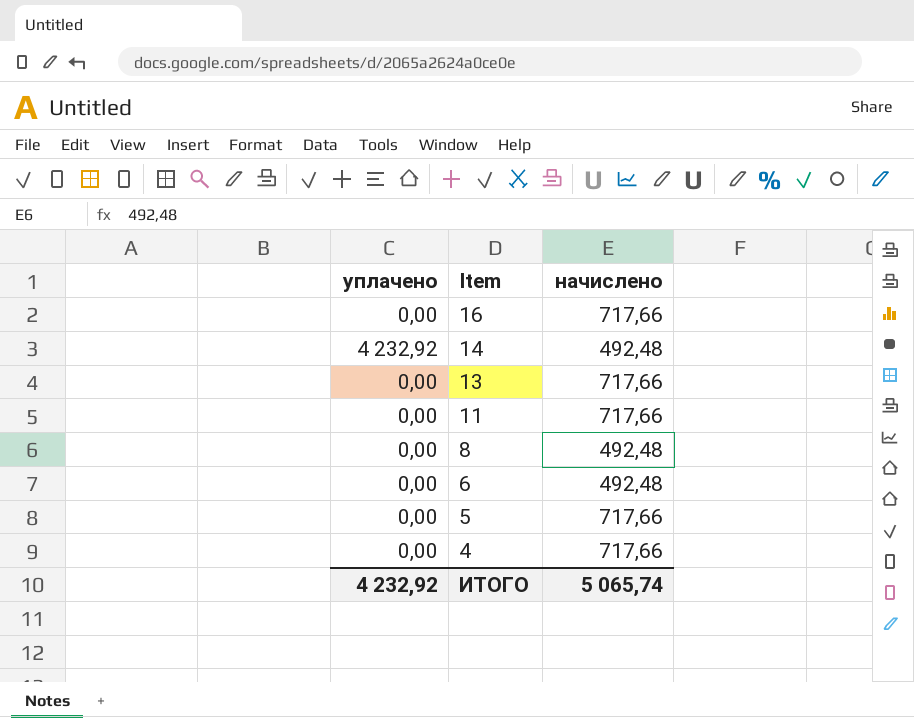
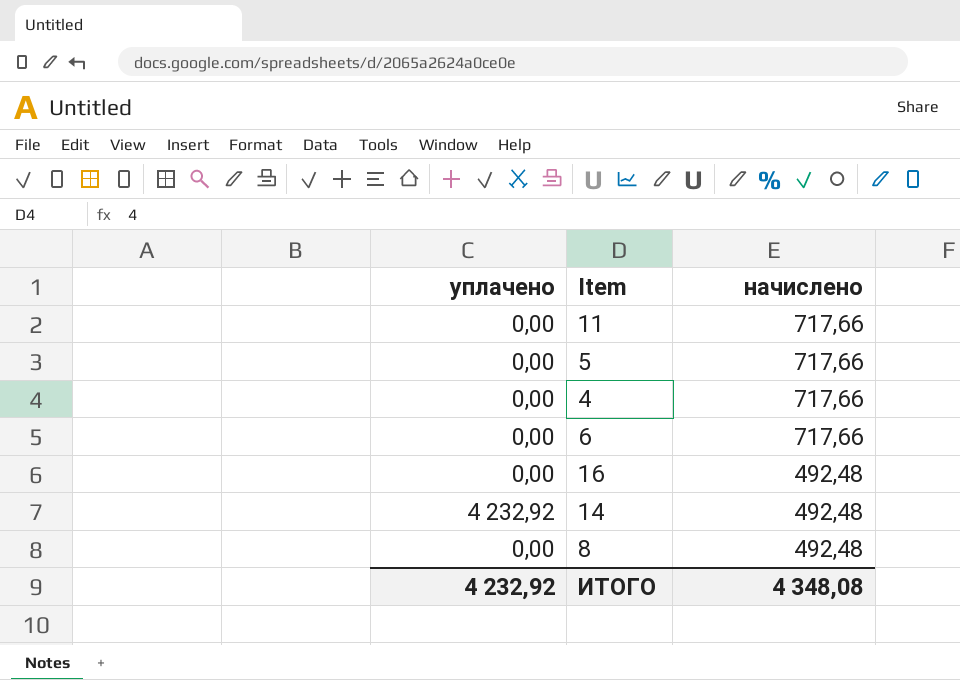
row order: Item descending -> начислено descending
row 13: 0,00 | 717,66 -> none
6 | начислено: 492,48 -> 717,66
16 | начислено: 717,66 -> 492,48
ИТОГО | начислено: 5 065,74 -> 4 348,08

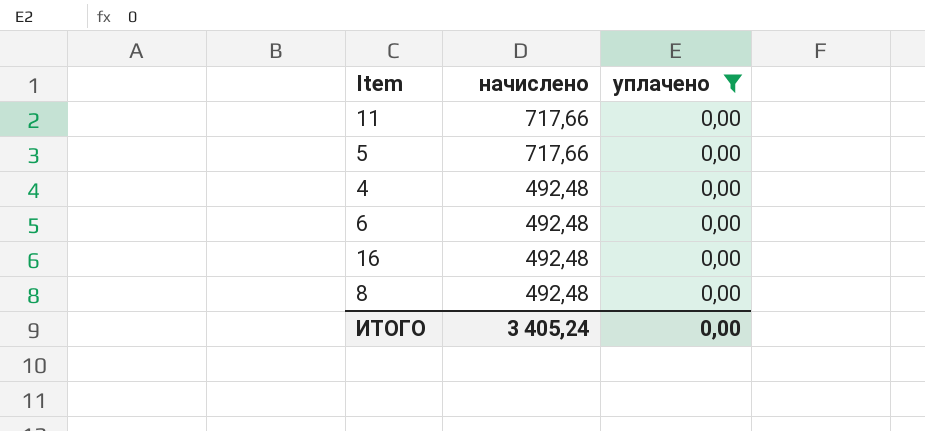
filter: none -> уплачено = 0,00
column уплачено | position: 1 -> 3
4 | начислено: 717,66 -> 492,48
6 | начислено: 717,66 -> 492,48
ИТОГО | начислено: 4 348,08 -> 3 405,24
ИТОГО | уплачено: 4 232,92 -> 0,00

